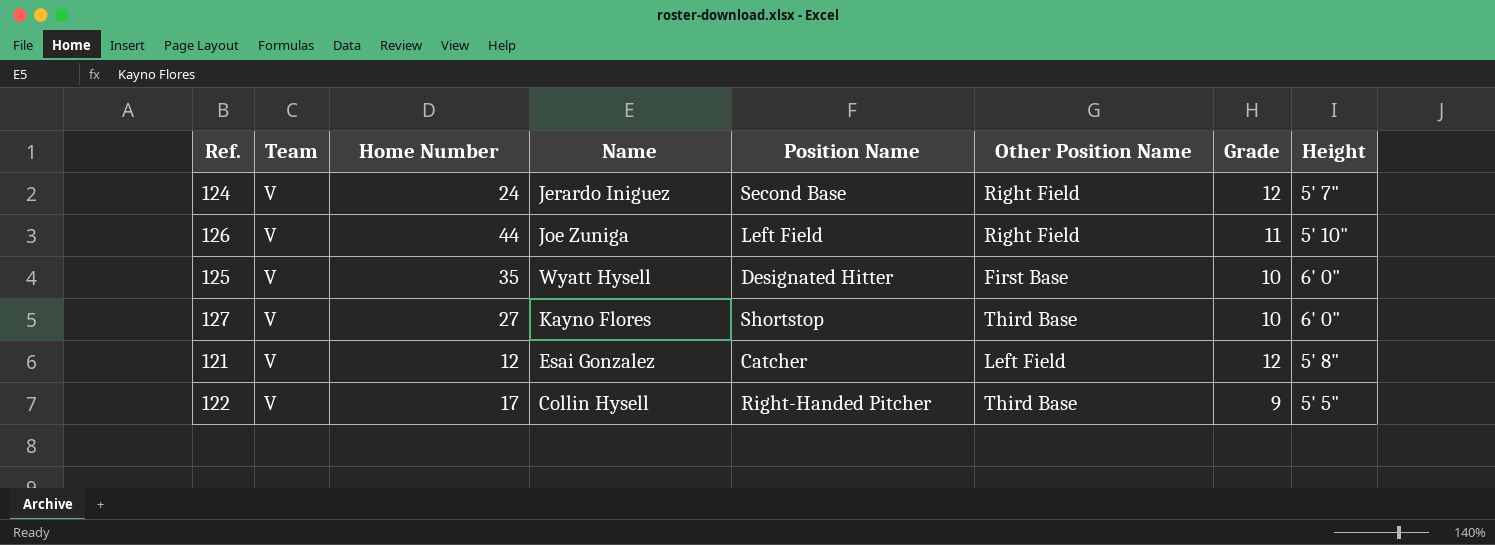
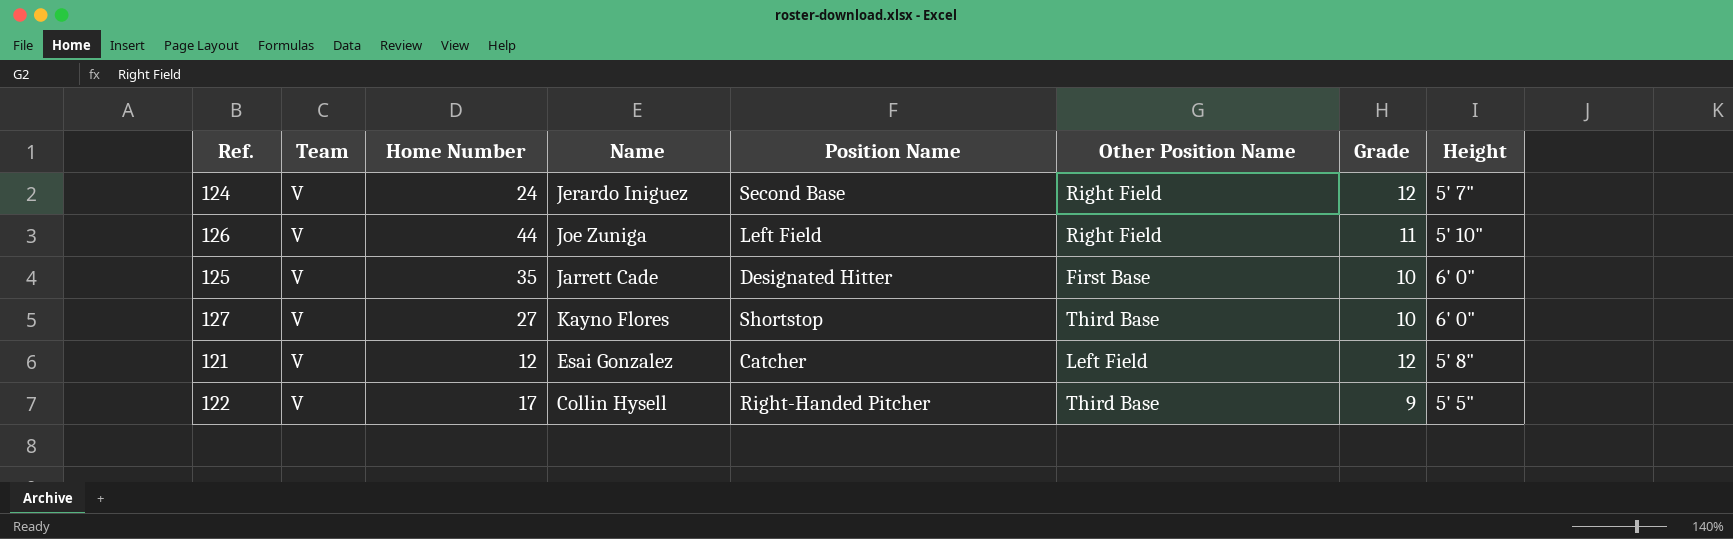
125 | Name: Wyatt Hysell -> Jarrett Cade

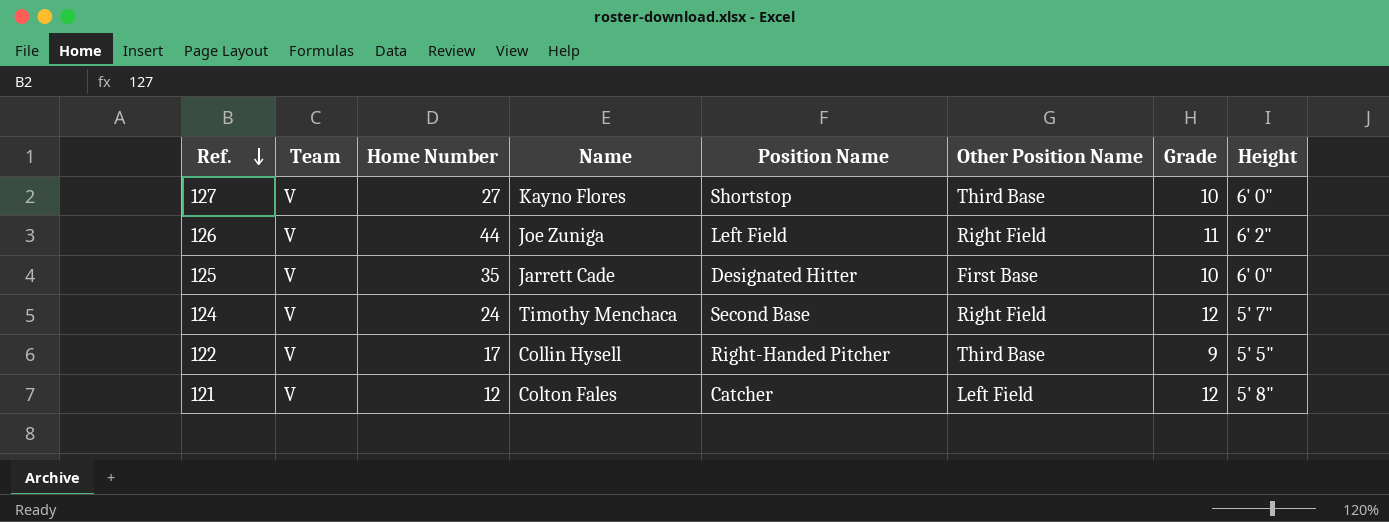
row order: none -> Ref. descending
126 | Height: 5' 10" -> 6' 2"
124 | Name: Jerardo Iniguez -> Timothy Menchaca
121 | Name: Esai Gonzalez -> Colton Fales

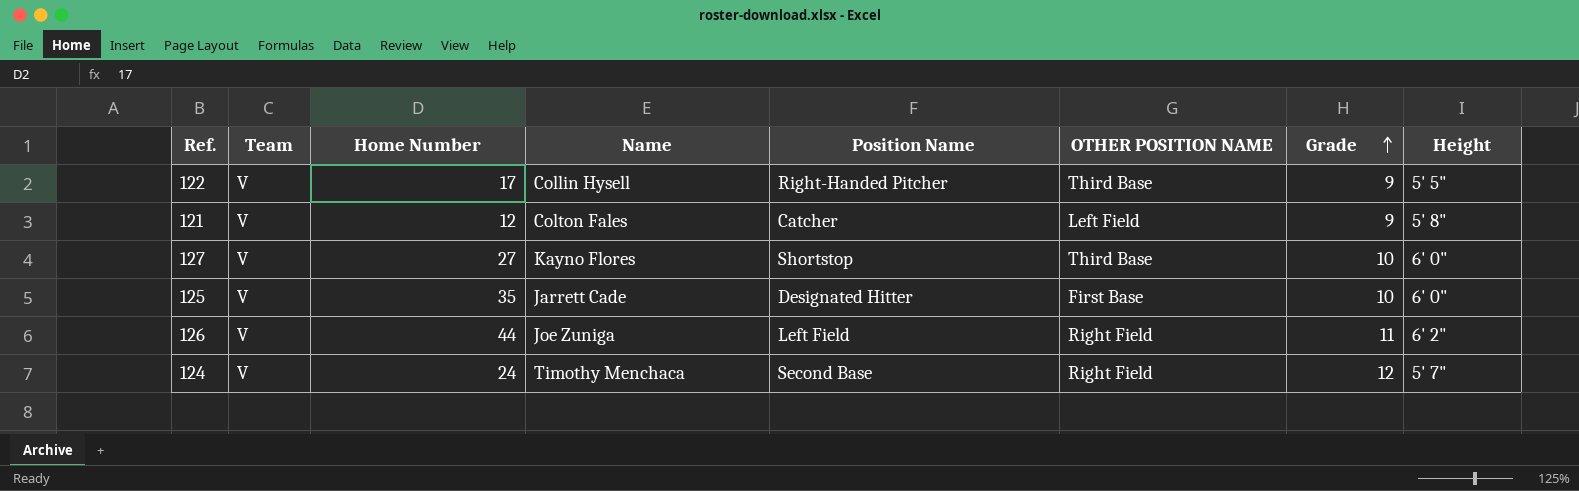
row order: Ref. descending -> Grade ascending
column name: Other Position Name -> OTHER POSITION NAME
121 | Grade: 12 -> 9

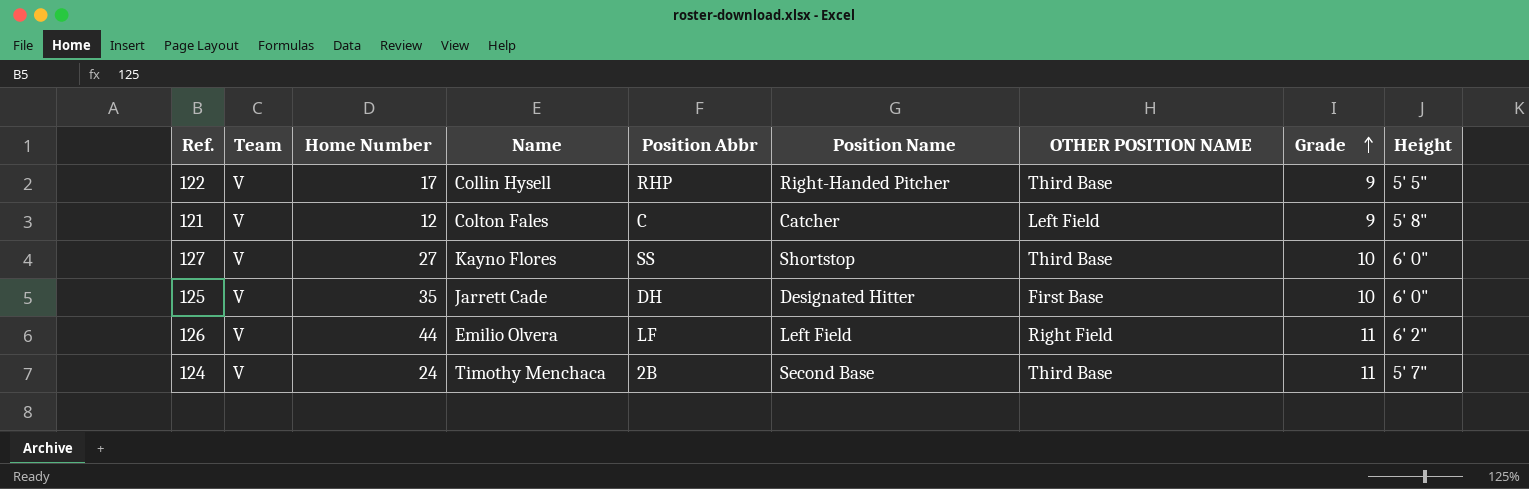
column Position Abbr | position: none -> 5
126 | Name: Joe Zuniga -> Emilio Olvera
124 | OTHER POSITION NAME: Right Field -> Third Base
124 | Grade: 12 -> 11

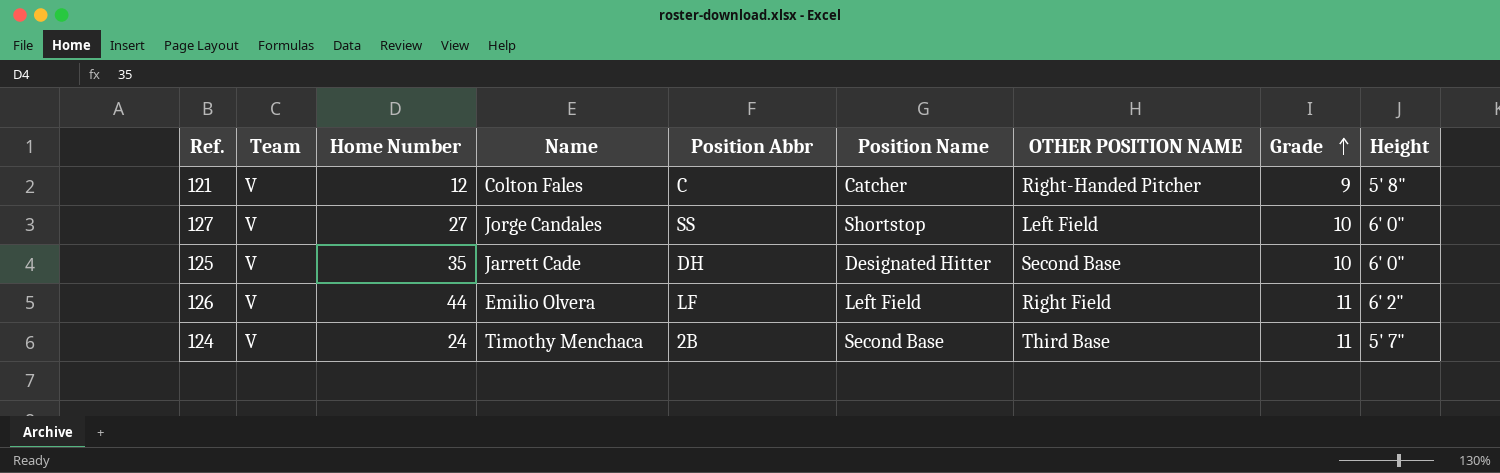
row 122: V | 17 | Collin Hysell | RHP | Right-Handed Pitcher | Third Base | 9 | 5' 5" -> none
121 | OTHER POSITION NAME: Left Field -> Right-Handed Pitcher
127 | Name: Kayno Flores -> Jorge Candales
127 | OTHER POSITION NAME: Third Base -> Left Field
125 | OTHER POSITION NAME: First Base -> Second Base

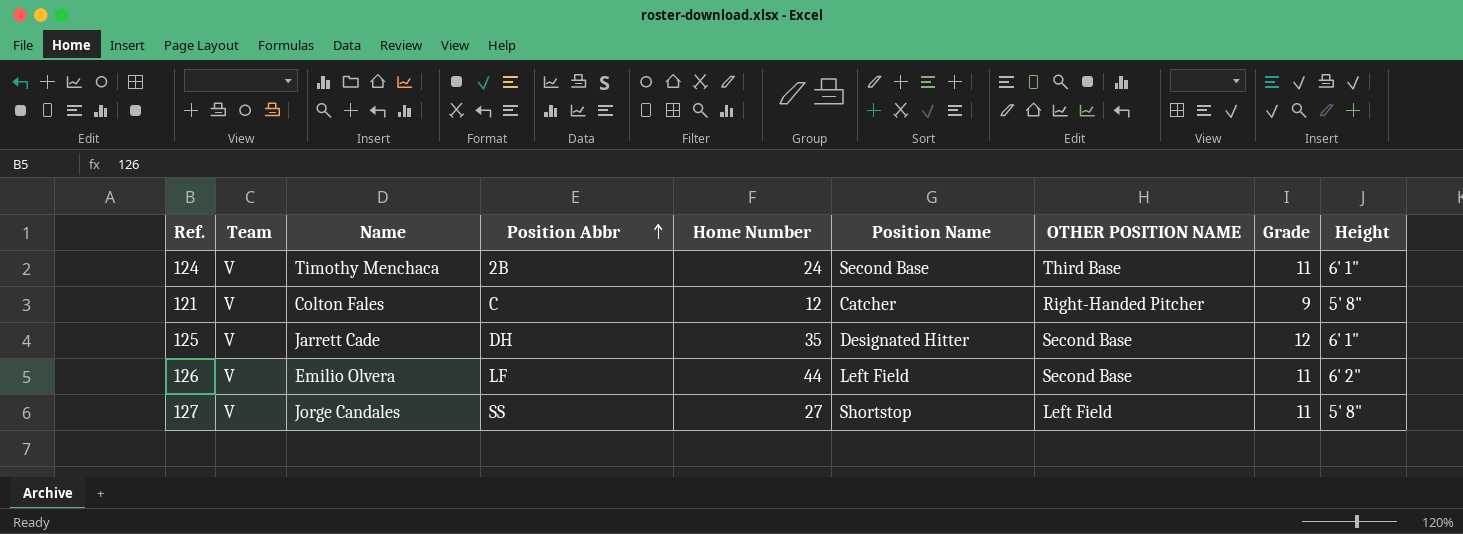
row order: Grade ascending -> Position Abbr ascending
column Home Number | position: 3 -> 5
124 | Height: 5' 7" -> 6' 1"
125 | Grade: 10 -> 12
125 | Height: 6' 0" -> 6' 1"
126 | OTHER POSITION NAME: Right Field -> Second Base
127 | Grade: 10 -> 11
127 | Height: 6' 0" -> 5' 8"

